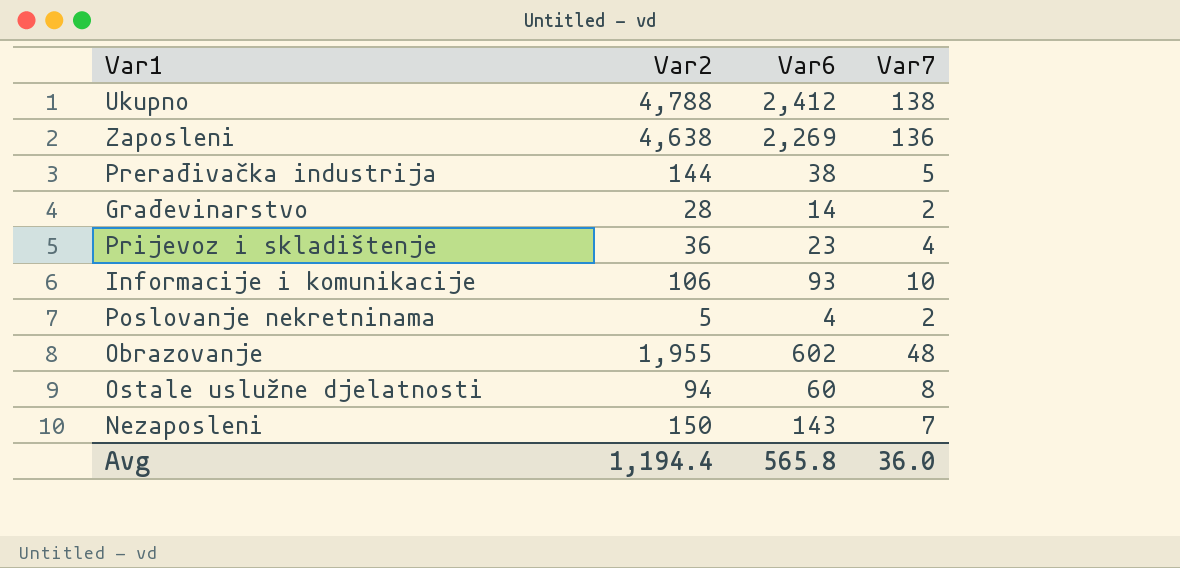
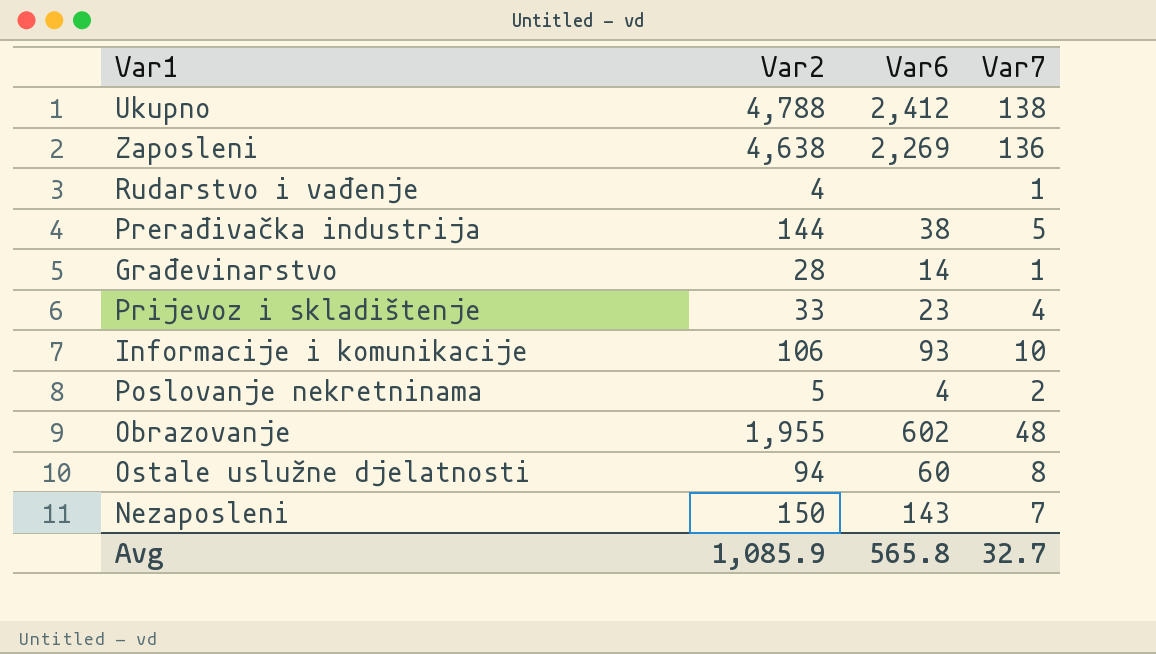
row Rudarstvo i vađenje: none -> 4 | none | 1
Građevinarstvo | Var7: 2 -> 1
Prijevoz i skladištenje | Var2: 36 -> 33
Avg | Var2: 1,194.4 -> 1,085.9
Avg | Var7: 36.0 -> 32.7

